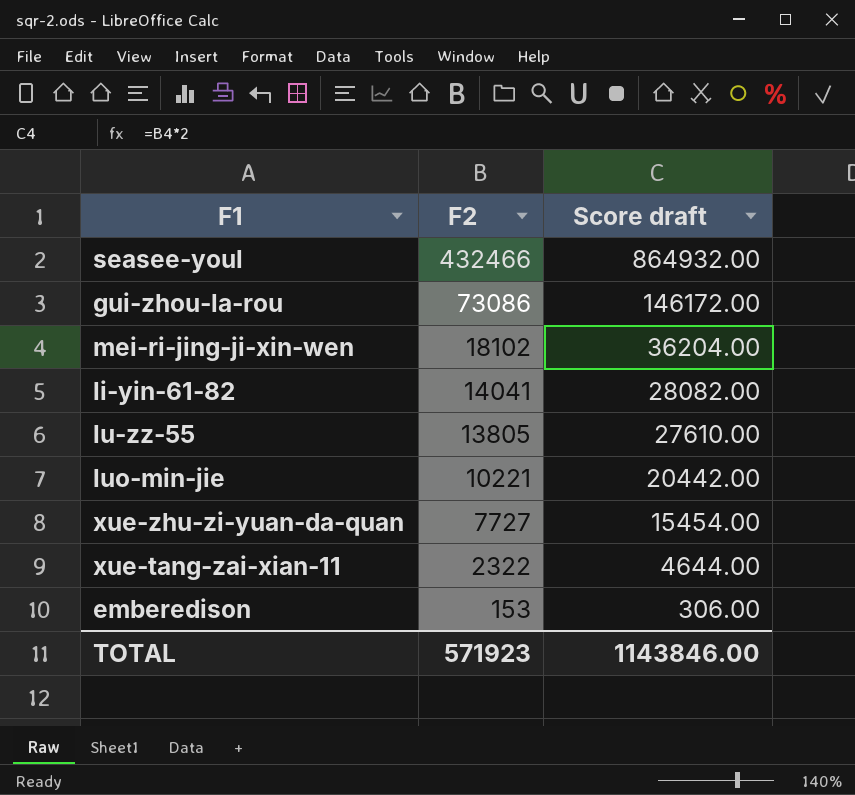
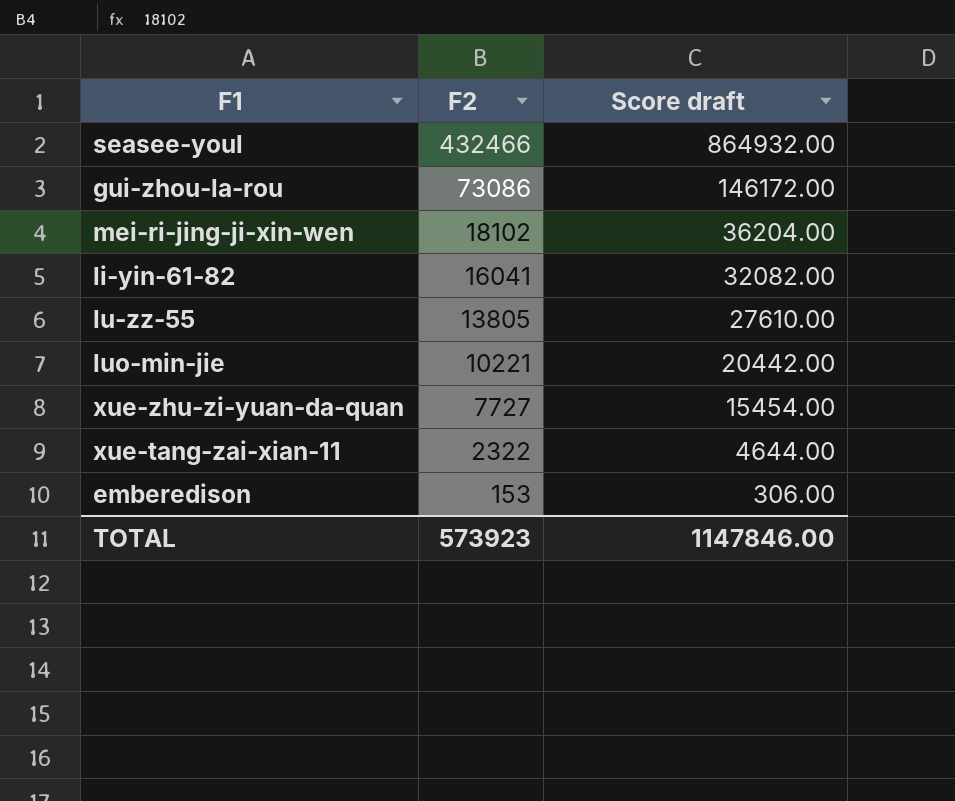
li-yin-61-82 | F2: 14041 -> 16041
li-yin-61-82 | Score draft: 28082.00 -> 32082.00
TOTAL | F2: 571923 -> 573923
TOTAL | Score draft: 1143846.00 -> 1147846.00

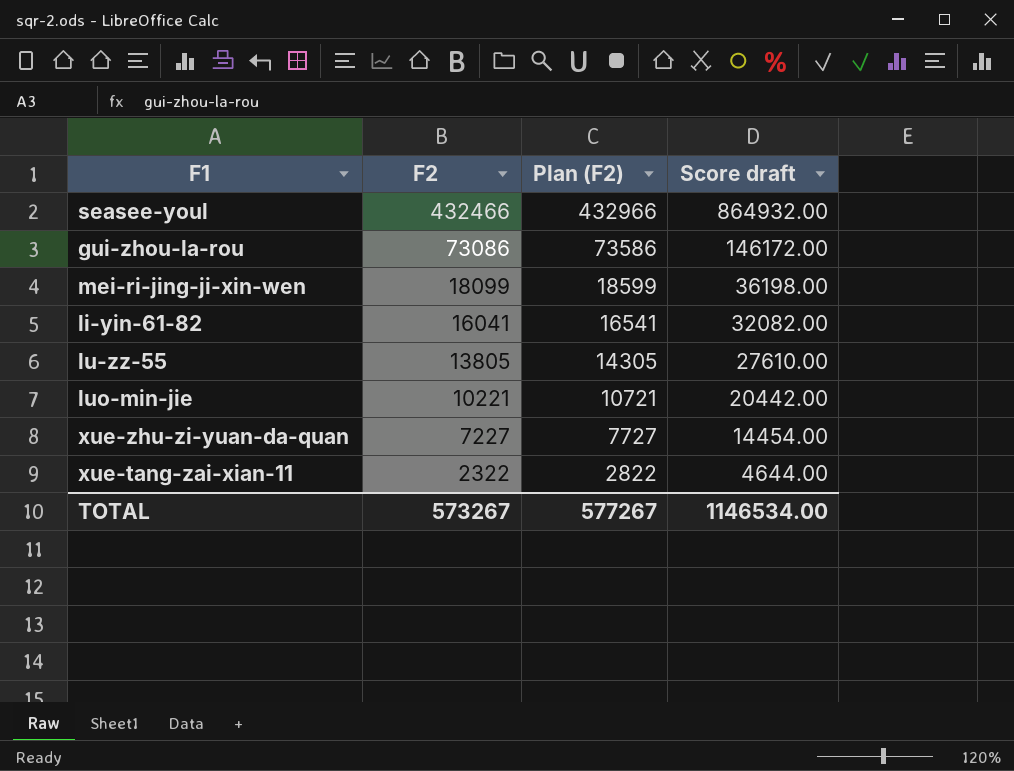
column Plan (F2) | formula: none -> [F2] + 500
row emberedison: 153 | 306.00 -> none
mei-ri-jing-ji-xin-wen | F2: 18102 -> 18099
mei-ri-jing-ji-xin-wen | Score draft: 36204.00 -> 36198.00
xue-zhu-zi-yuan-da-quan | F2: 7727 -> 7227
xue-zhu-zi-yuan-da-quan | Score draft: 15454.00 -> 14454.00
TOTAL | F2: 573923 -> 573267
TOTAL | Score draft: 1147846.00 -> 1146534.00

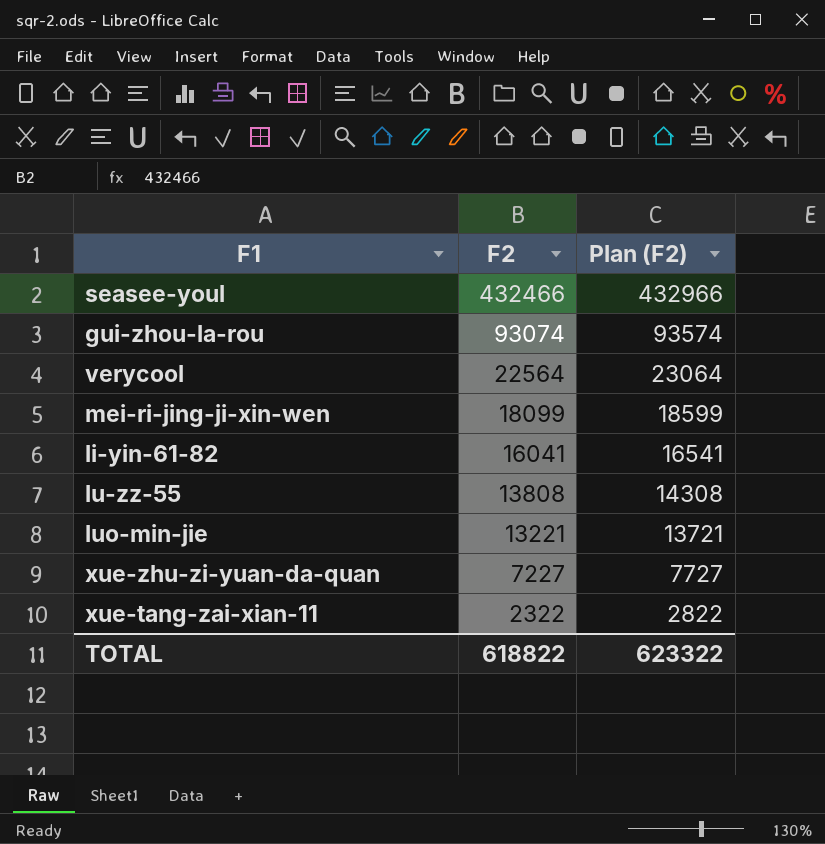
column Score draft | formula: [F2] * 2 -> none
gui-zhou-la-rou | F2: 73086 -> 93074
gui-zhou-la-rou | Plan (F2): 73586 -> 93574
row verycool: none -> 22564 | 23064
lu-zz-55 | F2: 13805 -> 13808
lu-zz-55 | Plan (F2): 14305 -> 14308
luo-min-jie | F2: 10221 -> 13221
luo-min-jie | Plan (F2): 10721 -> 13721
TOTAL | F2: 573267 -> 618822
TOTAL | Plan (F2): 577267 -> 623322

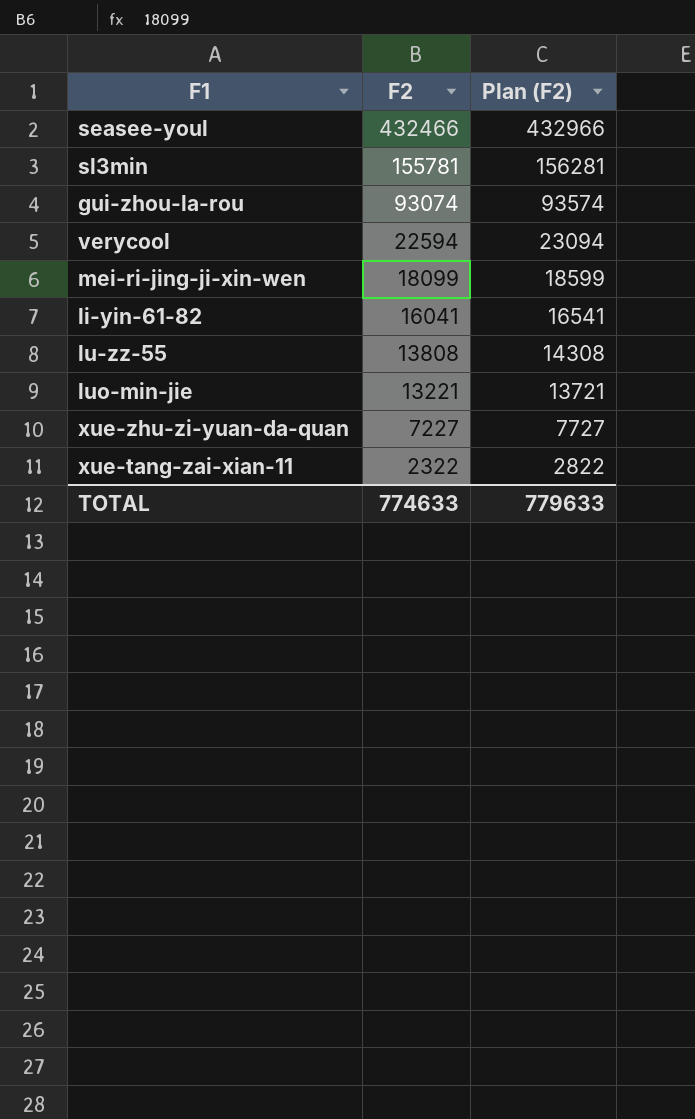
row sl3min: none -> 155781 | 156281
verycool | F2: 22564 -> 22594
verycool | Plan (F2): 23064 -> 23094
TOTAL | F2: 618822 -> 774633
TOTAL | Plan (F2): 623322 -> 779633

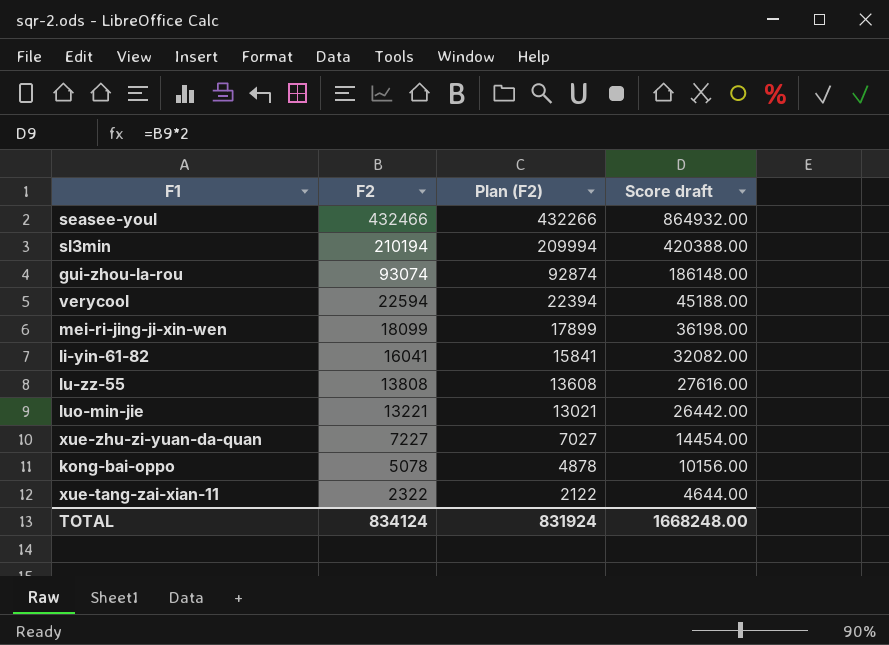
column Plan (F2) | formula: [F2] + 500 -> [F2] - 200
column Score draft | formula: none -> [F2] * 2
sl3min | F2: 155781 -> 210194
row kong-bai-oppo: none -> 5078 | 4878 | 10156.00
TOTAL | F2: 774633 -> 834124
TOTAL | Plan (F2): 779633 -> 831924

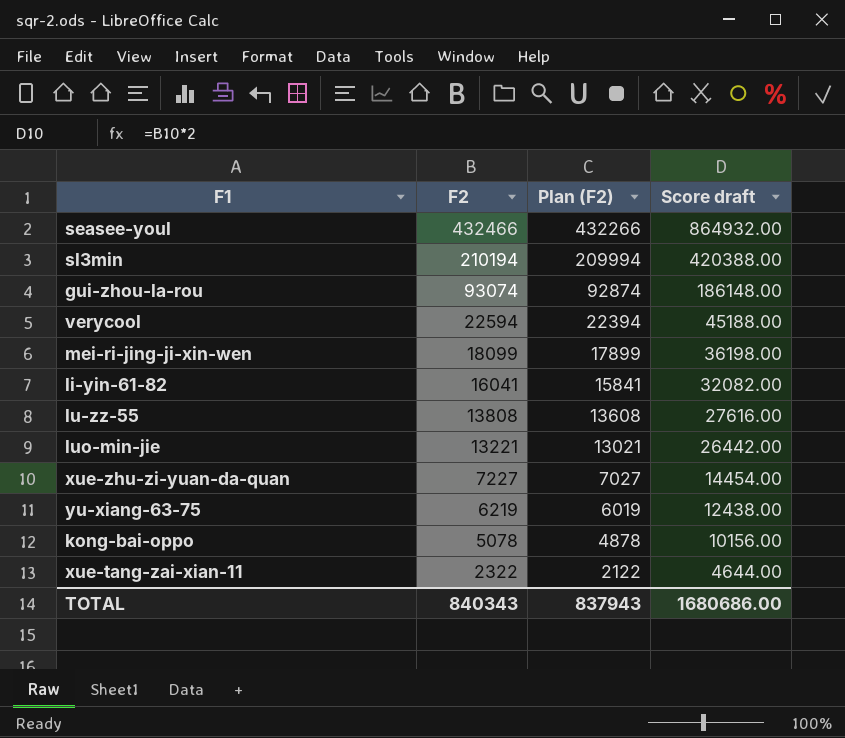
row yu-xiang-63-75: none -> 6219 | 6019 | 12438.00
TOTAL | F2: 834124 -> 840343
TOTAL | Plan (F2): 831924 -> 837943
TOTAL | Score draft: 1668248.00 -> 1680686.00

